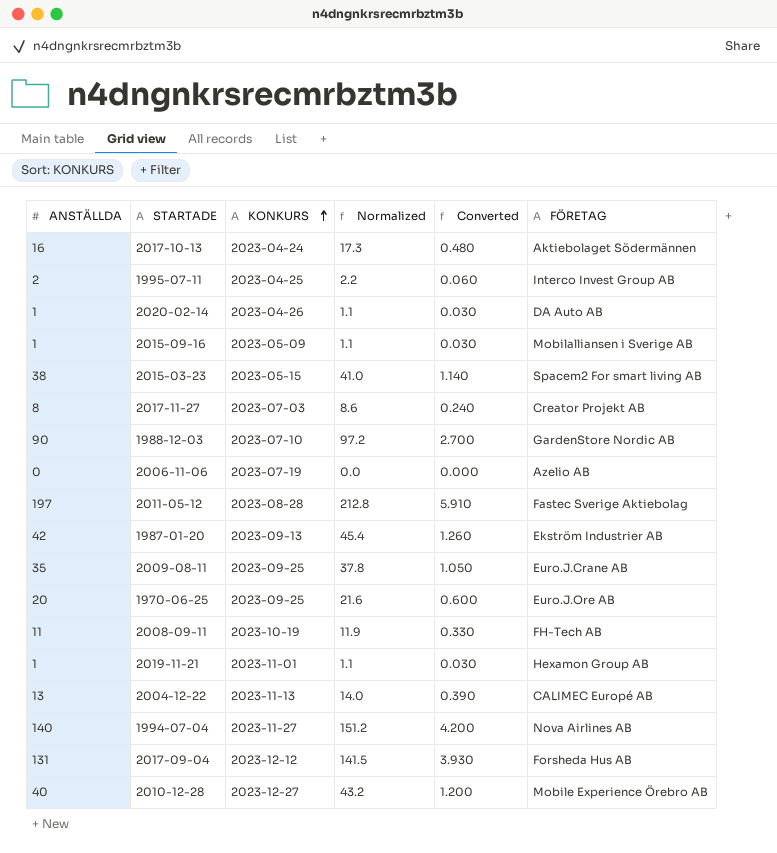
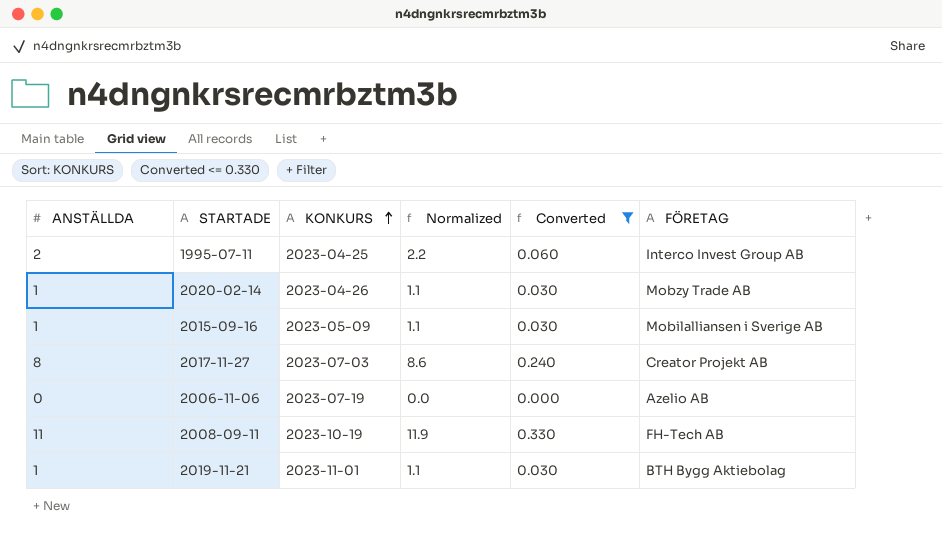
filter: none -> Converted <= 0.330
2020-02-14 | FÖRETAG: DA Auto AB -> Mobzy Trade AB
2019-11-21 | FÖRETAG: Hexamon Group AB -> BTH Bygg Aktiebolag

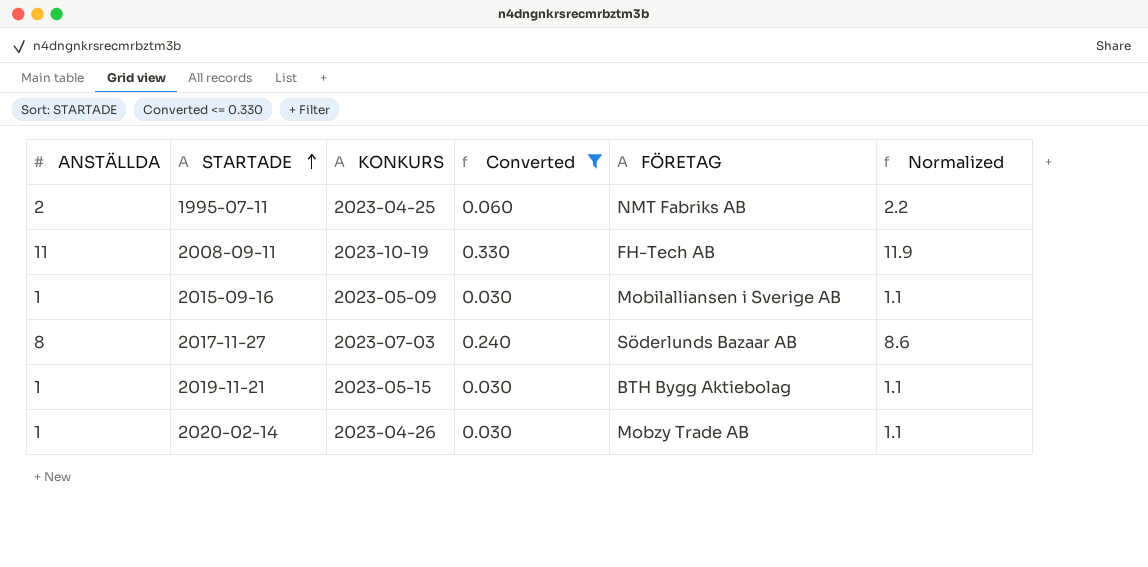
row order: KONKURS ascending -> STARTADE ascending
column Normalized | position: 4 -> 6
row 2006-11-06: 0 | 2023-07-19 | 0.0 | 0.000 | Azelio AB -> none
1995-07-11 | FÖRETAG: Interco Invest Group AB -> NMT Fabriks AB
2017-11-27 | FÖRETAG: Creator Projekt AB -> Söderlunds Bazaar AB
2019-11-21 | KONKURS: 2023-11-01 -> 2023-05-15

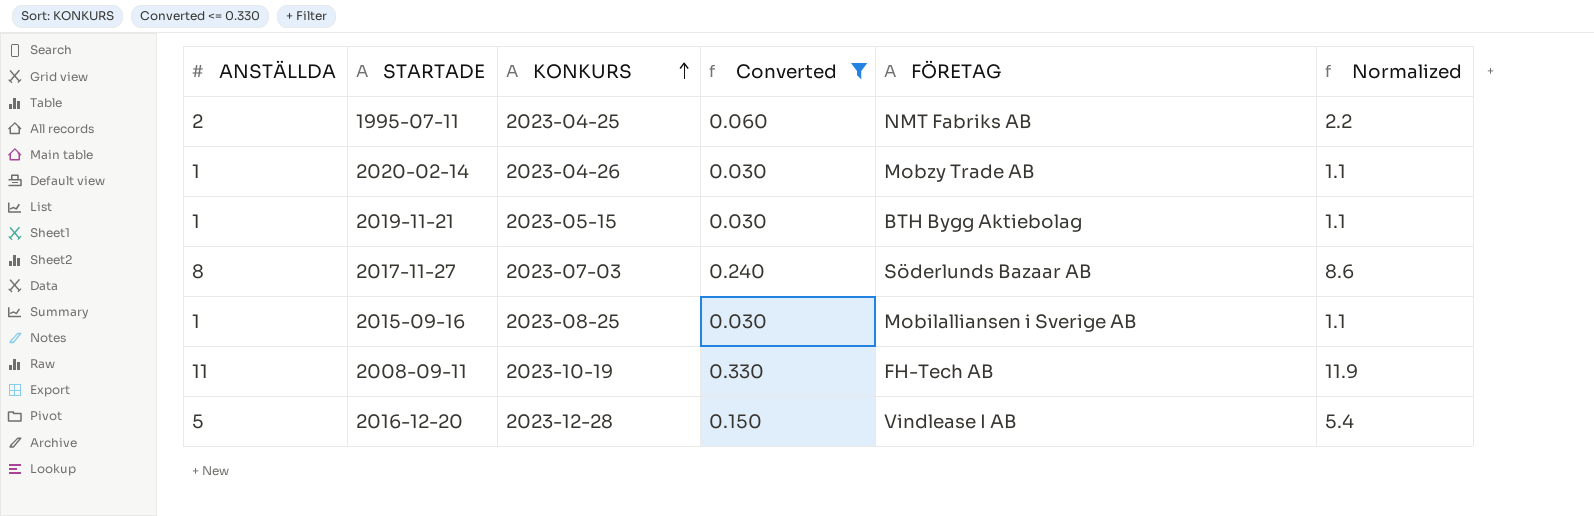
row order: STARTADE ascending -> KONKURS ascending
2015-09-16 | KONKURS: 2023-05-09 -> 2023-08-25
row 2016-12-20: none -> 5 | 2023-12-28 | 0.150 | Vindlease I AB | 5.4

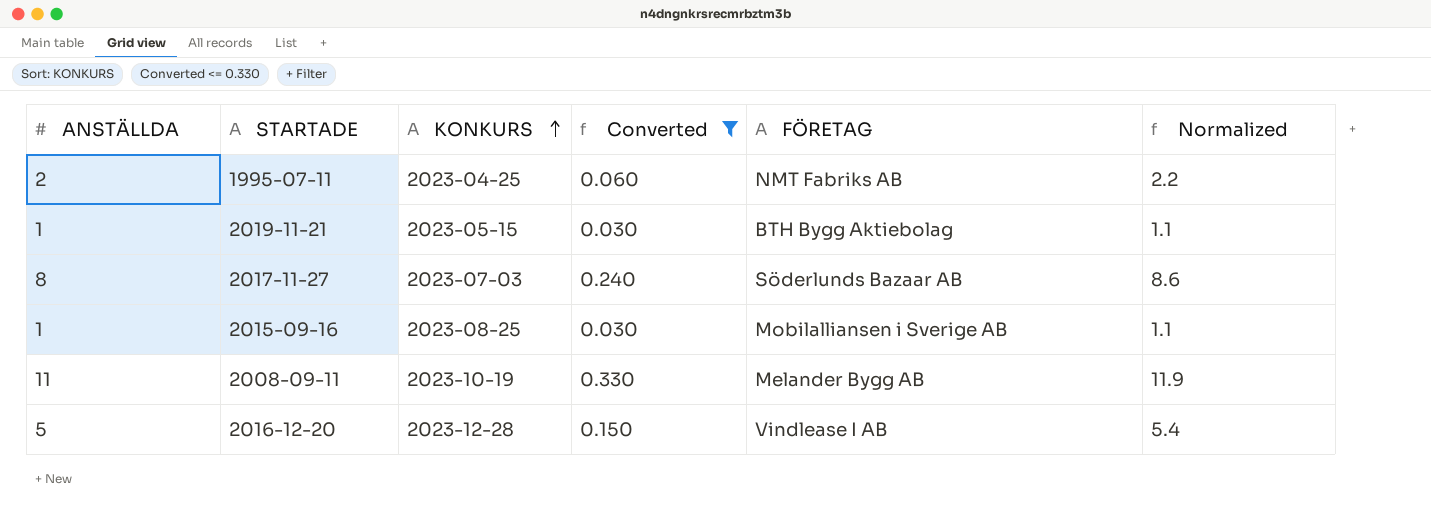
row 2020-02-14: 1 | 2023-04-26 | 0.030 | Mobzy Trade AB | 1.1 -> none
2008-09-11 | FÖRETAG: FH-Tech AB -> Melander Bygg AB

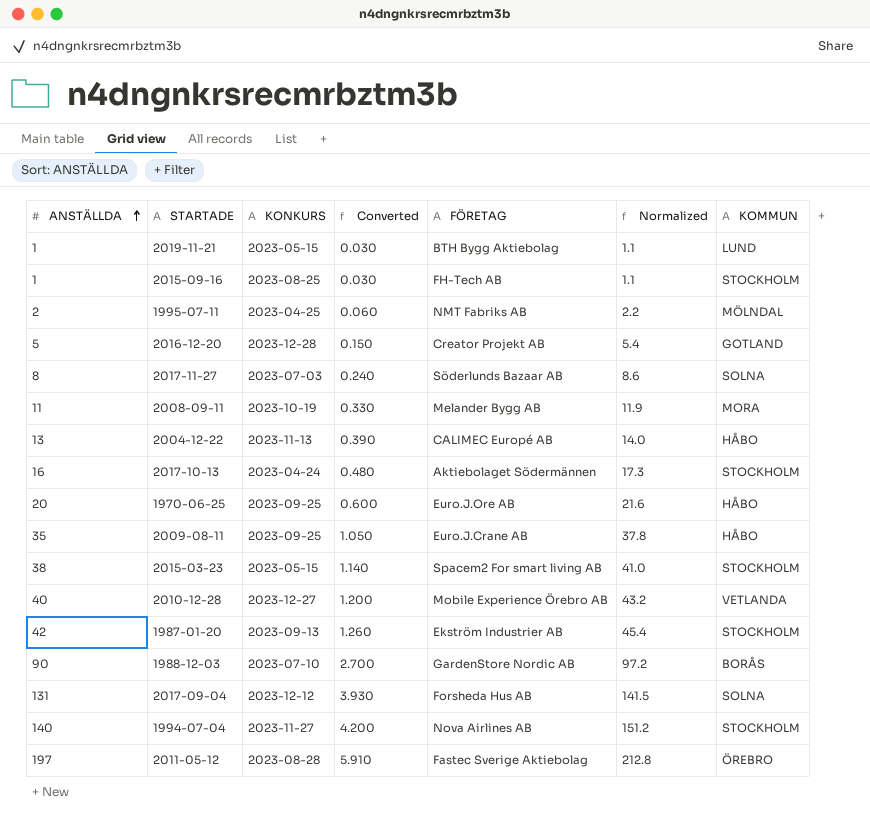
filter: Converted <= 0.330 -> none
row order: KONKURS ascending -> ANSTÄLLDA ascending
column KOMMUN | position: none -> 7
2015-09-16 | FÖRETAG: Mobilalliansen i Sverige AB -> FH-Tech AB
2016-12-20 | FÖRETAG: Vindlease I AB -> Creator Projekt AB

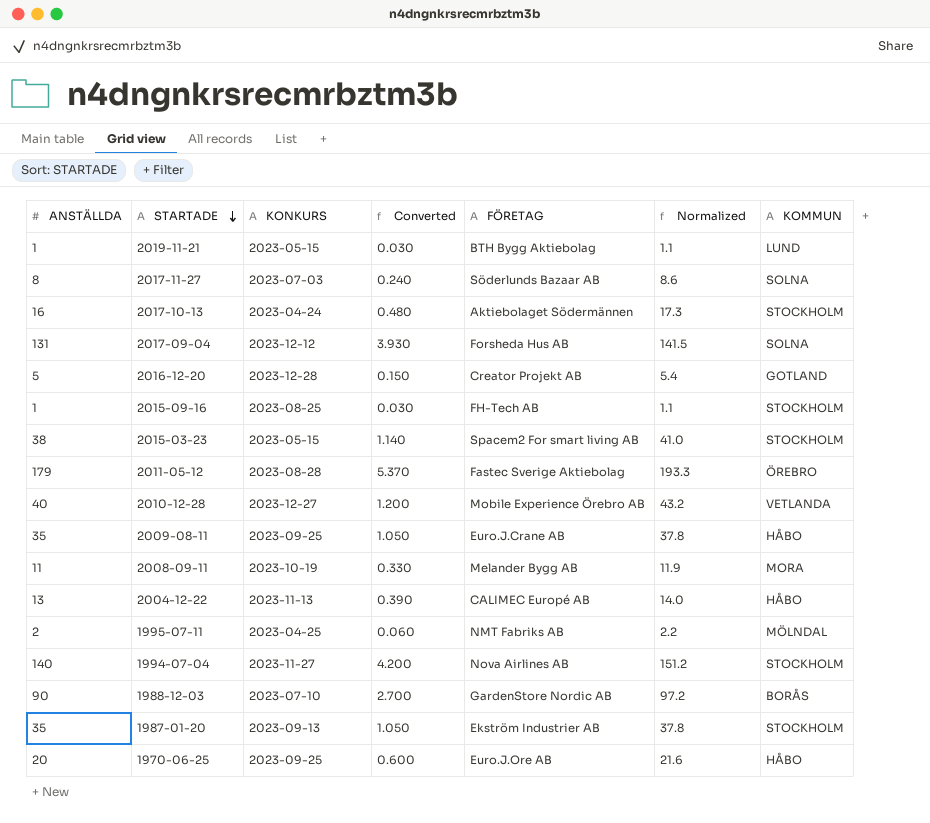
row order: ANSTÄLLDA ascending -> STARTADE descending
2011-05-12 | ANSTÄLLDA: 197 -> 179
2011-05-12 | Converted: 5.910 -> 5.370
2011-05-12 | Normalized: 212.8 -> 193.3
1987-01-20 | ANSTÄLLDA: 42 -> 35
1987-01-20 | Converted: 1.260 -> 1.050
1987-01-20 | Normalized: 45.4 -> 37.8

